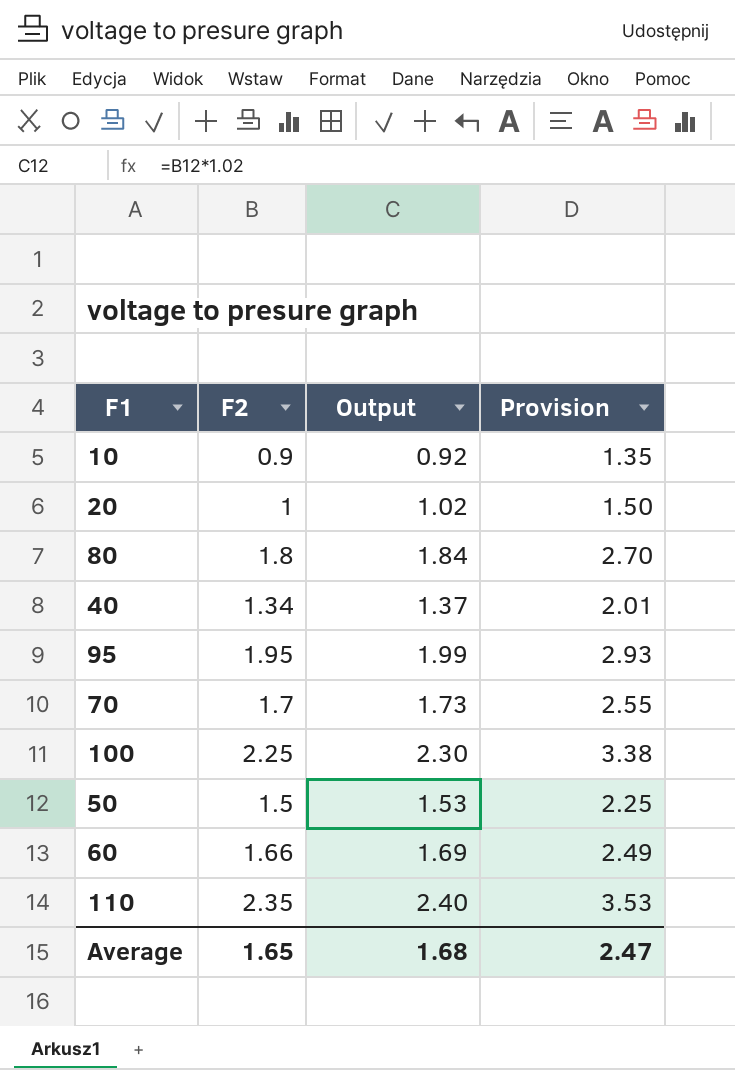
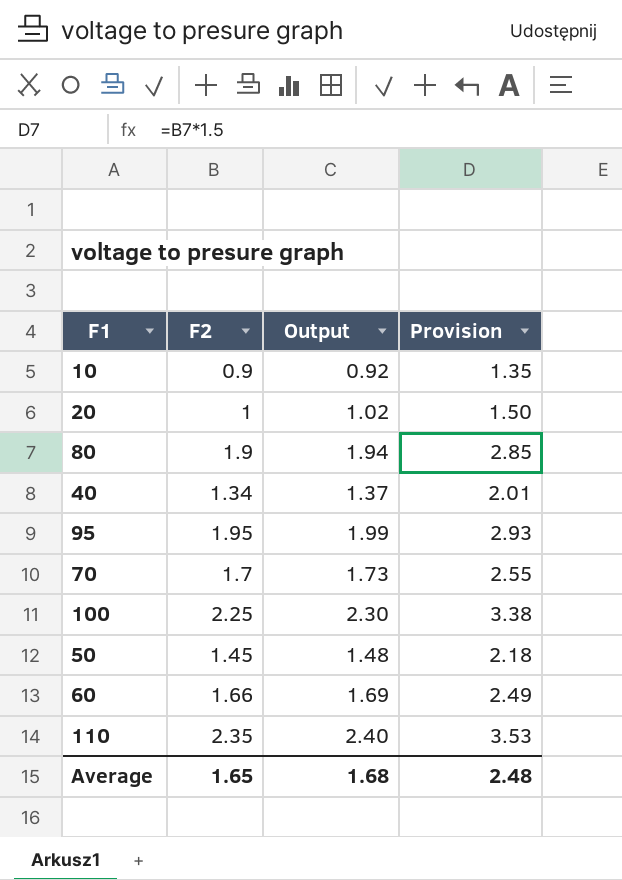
80 | F2: 1.8 -> 1.9
80 | Output: 1.84 -> 1.94
80 | Provision: 2.70 -> 2.85
50 | F2: 1.5 -> 1.45
50 | Output: 1.53 -> 1.48
50 | Provision: 2.25 -> 2.18
Average | Provision: 2.47 -> 2.48

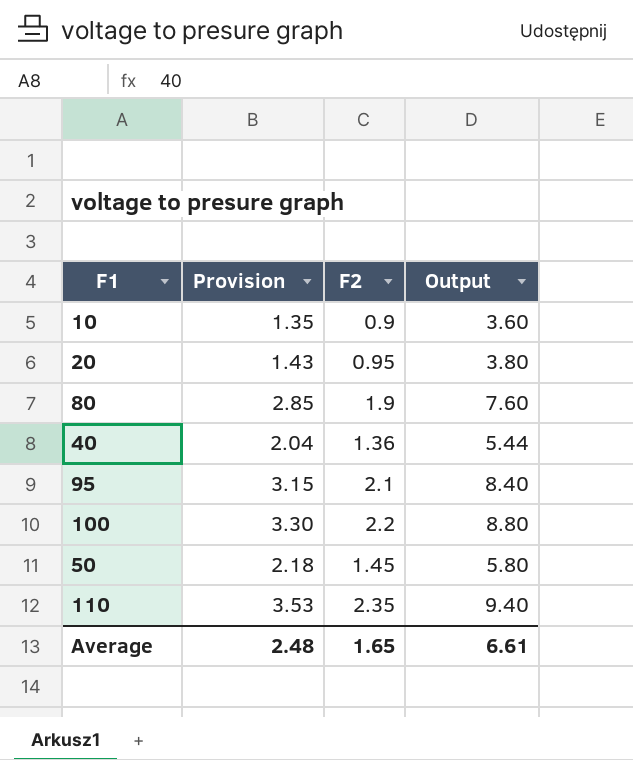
column Provision | position: 4 -> 2
column Output | formula: [F2] * 1.02 -> [F2] * 4
row 70: 1.7 | 1.73 | 2.55 -> none
row 60: 1.66 | 1.69 | 2.49 -> none
20 | Provision: 1.50 -> 1.43
20 | F2: 1 -> 0.95
40 | Provision: 2.01 -> 2.04
40 | F2: 1.34 -> 1.36
95 | Provision: 2.93 -> 3.15
95 | F2: 1.95 -> 2.1
100 | Provision: 3.38 -> 3.30
100 | F2: 2.25 -> 2.2
Average | Output: 1.68 -> 6.61

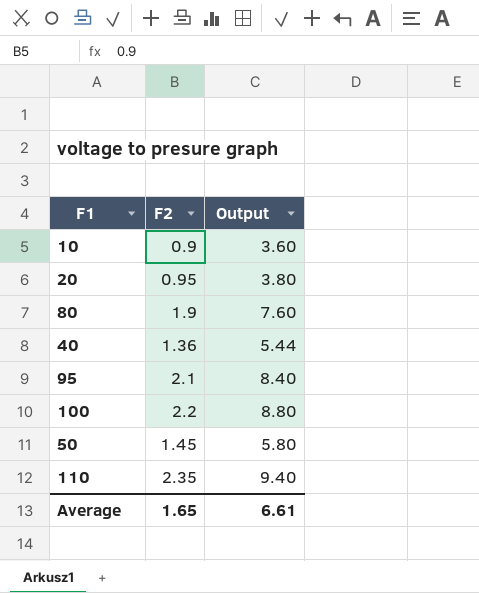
column Provision | formula: [F2] * 1.5 -> none

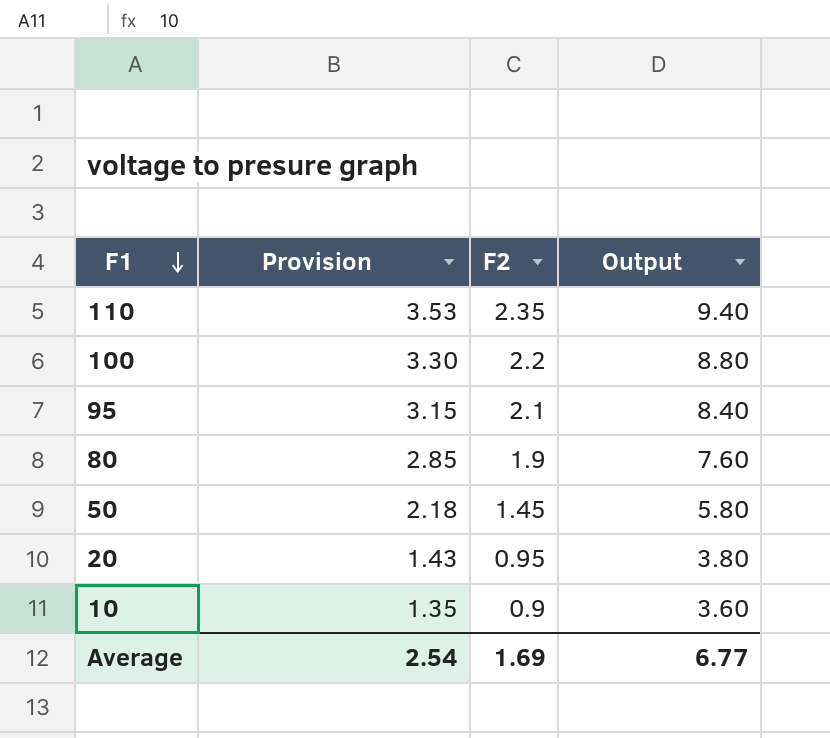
row order: none -> F1 descending
column Provision | formula: none -> [F2] * 1.5
row 40: 1.36 | 5.44 -> none
Average | F2: 1.65 -> 1.69
Average | Output: 6.61 -> 6.77

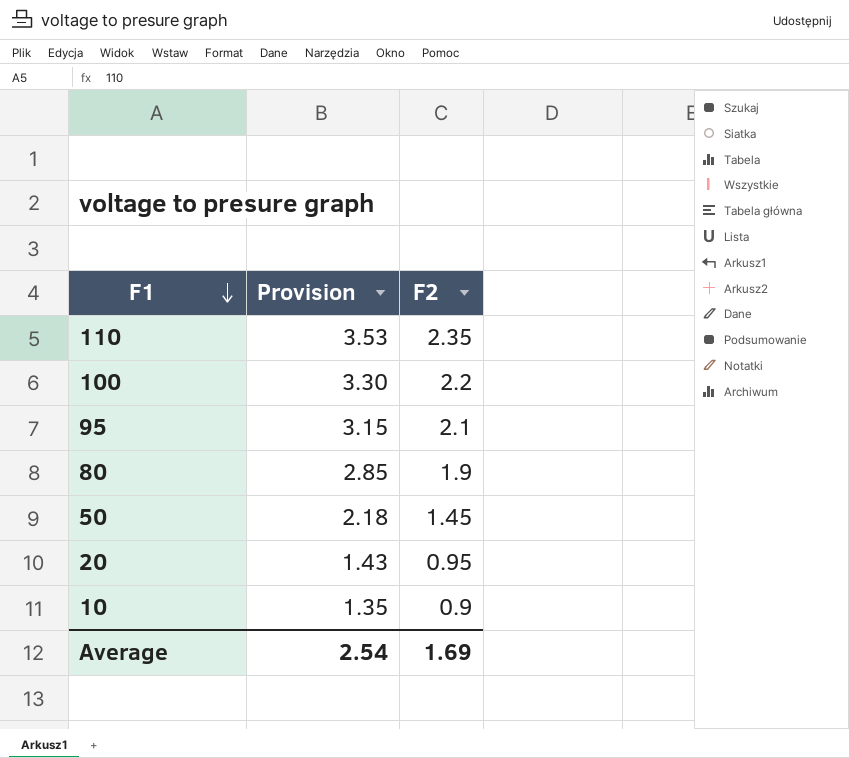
column Output | formula: [F2] * 4 -> none

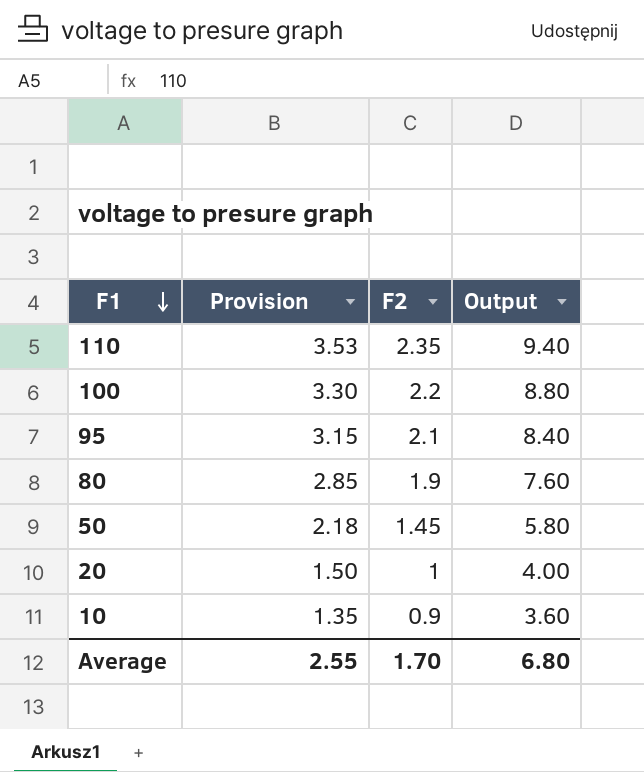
column Output | formula: none -> [F2] * 4
20 | Provision: 1.43 -> 1.50
20 | F2: 0.95 -> 1
Average | Provision: 2.54 -> 2.55
Average | F2: 1.69 -> 1.70

